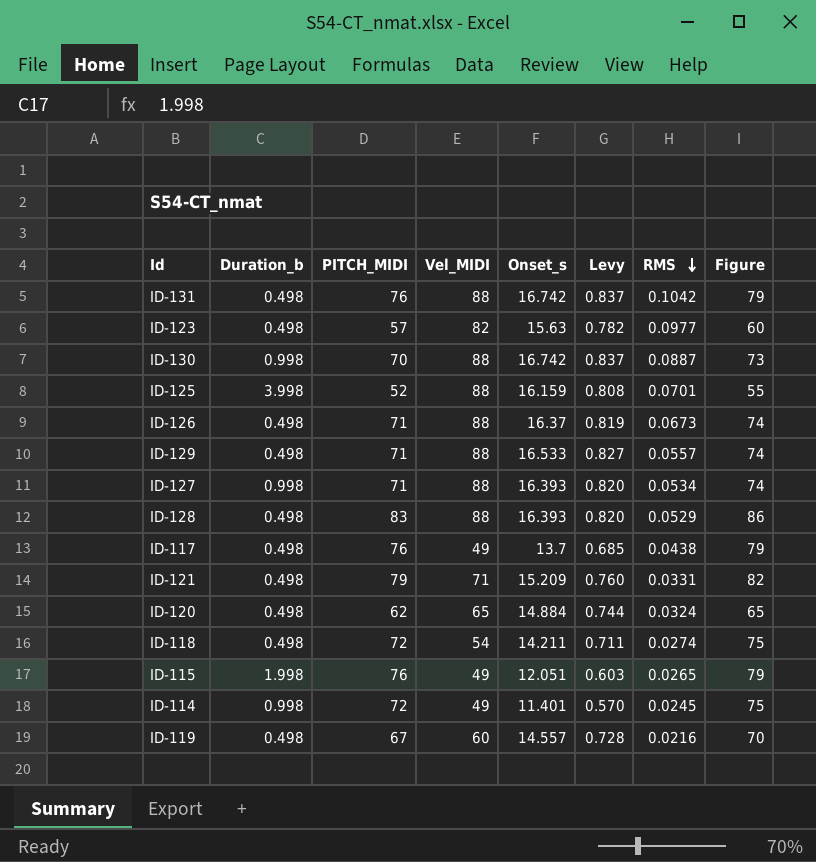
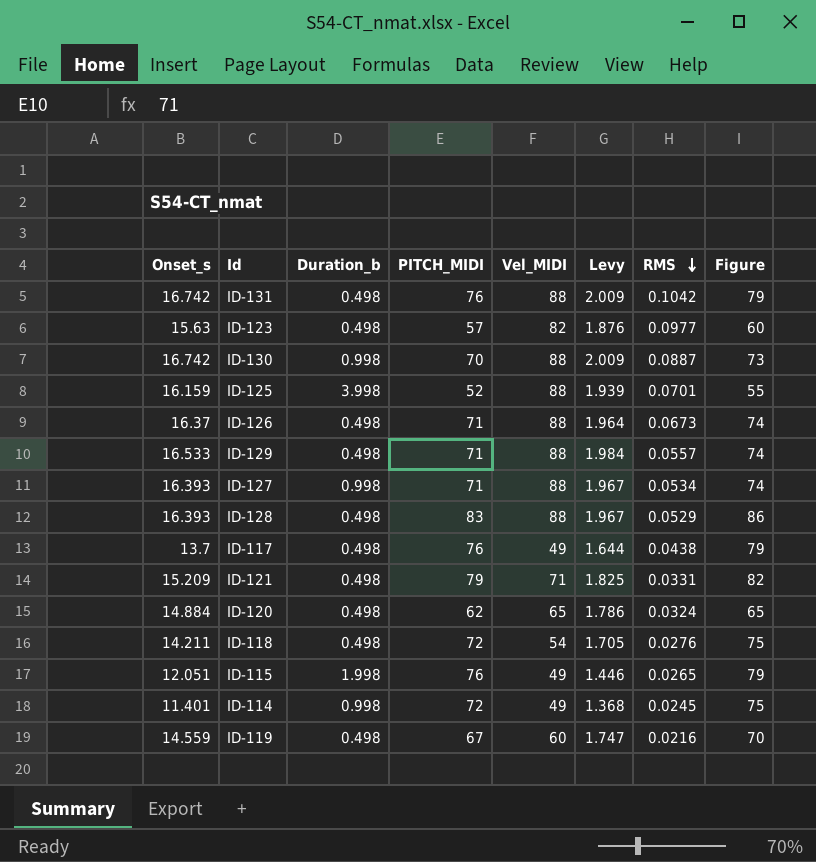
column Onset_s | position: 5 -> 1
column Levy | formula: [Onset_s] * 0.05 -> [Onset_s] * 0.12
ID-118 | RMS: 0.0274 -> 0.0276
ID-119 | Onset_s: 14.557 -> 14.559

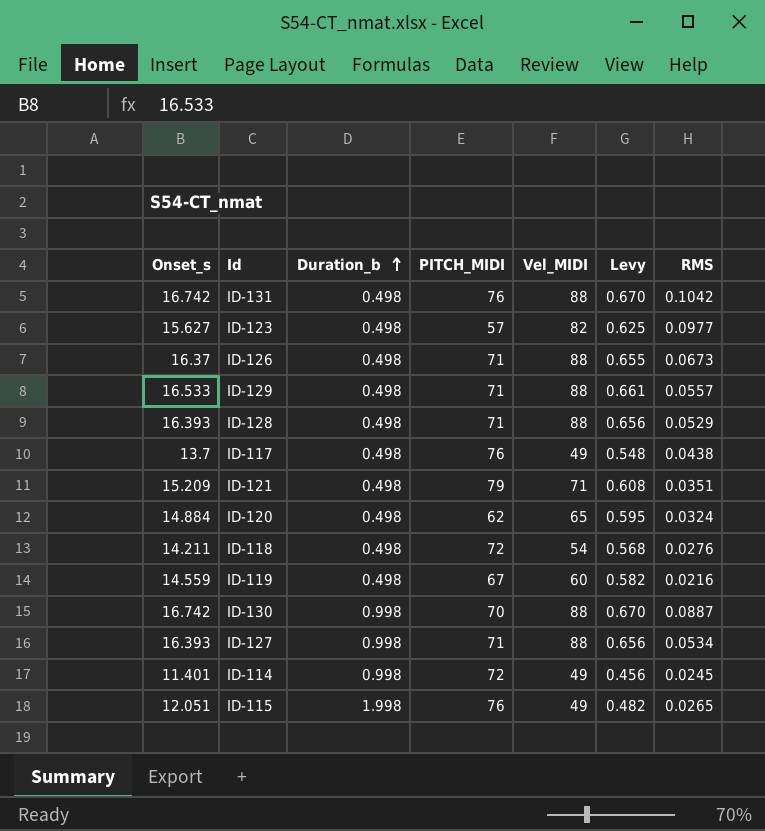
row order: RMS descending -> Duration_b ascending
column Figure | formula: [PITCH_MIDI] + 3 -> none
column Levy | formula: [Onset_s] * 0.12 -> [Onset_s] * 0.04
row ID-125: 16.159 | 3.998 | 52 | 88 | 1.939 | 0.0701 | 55 -> none
ID-123 | Onset_s: 15.63 -> 15.627
ID-128 | PITCH_MIDI: 83 -> 71
ID-121 | RMS: 0.0331 -> 0.0351

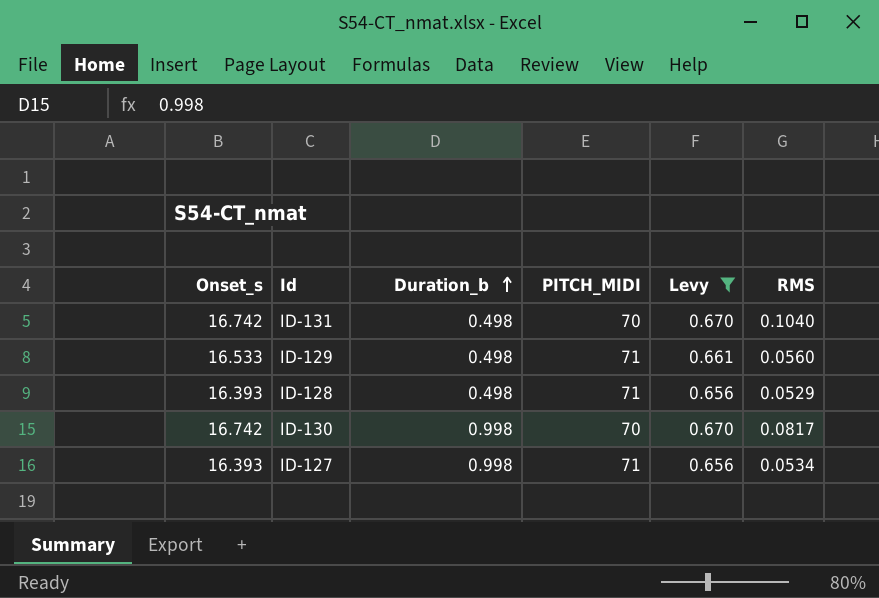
filter: none -> Levy >= 0.656
column Vel_MIDI | position: 5 -> none
ID-131 | PITCH_MIDI: 76 -> 70
ID-131 | RMS: 0.1042 -> 0.1040
ID-129 | RMS: 0.0557 -> 0.0560
ID-130 | RMS: 0.0887 -> 0.0817

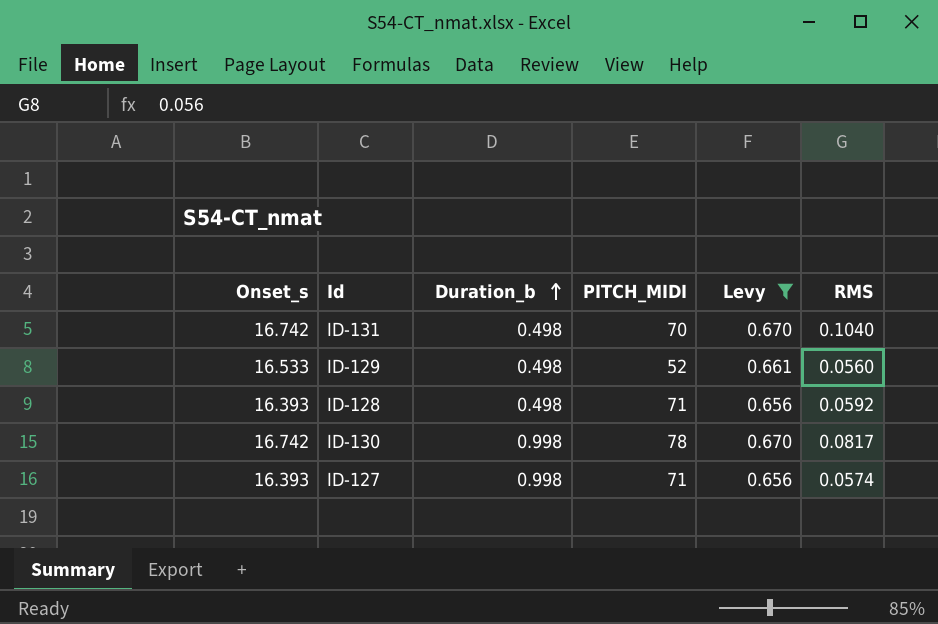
ID-129 | PITCH_MIDI: 71 -> 52
ID-128 | RMS: 0.0529 -> 0.0592
ID-130 | PITCH_MIDI: 70 -> 78
ID-127 | RMS: 0.0534 -> 0.0574

